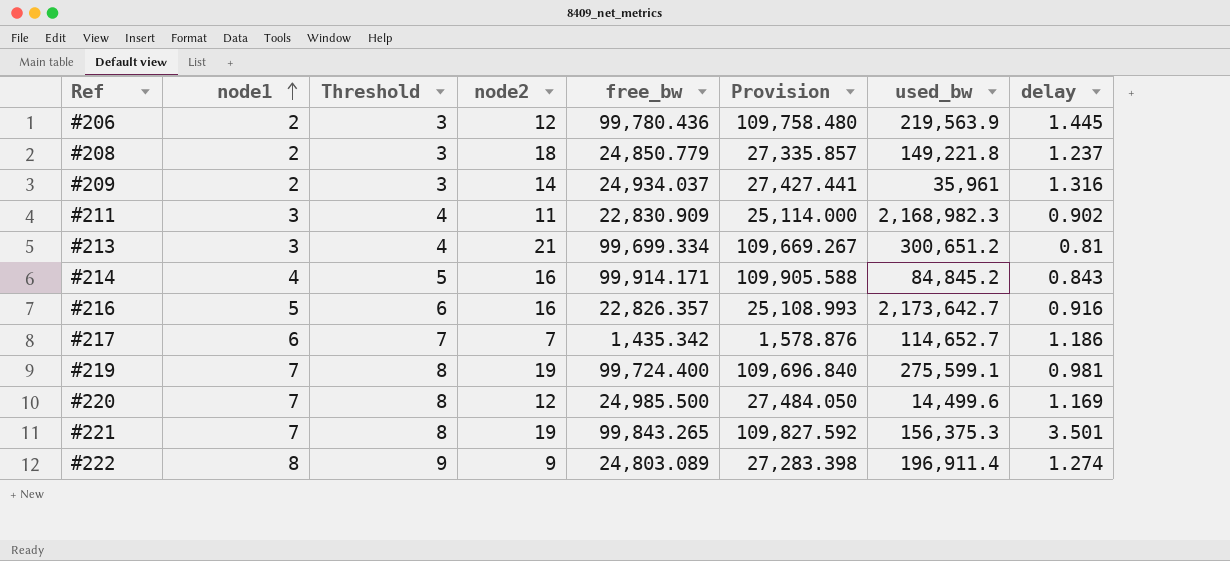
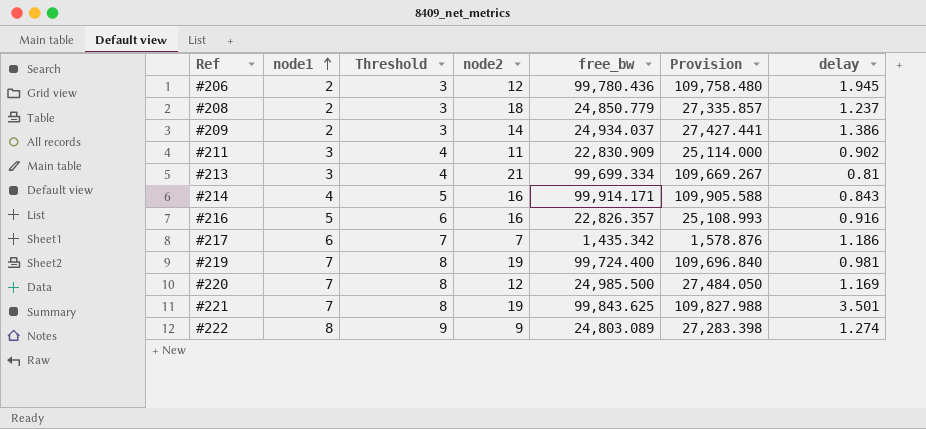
column used_bw | position: 7 -> none
#206 | delay: 1.445 -> 1.945
#209 | delay: 1.316 -> 1.386
#221 | free_bw: 99,843.265 -> 99,843.625
#221 | Provision: 109,827.592 -> 109,827.988

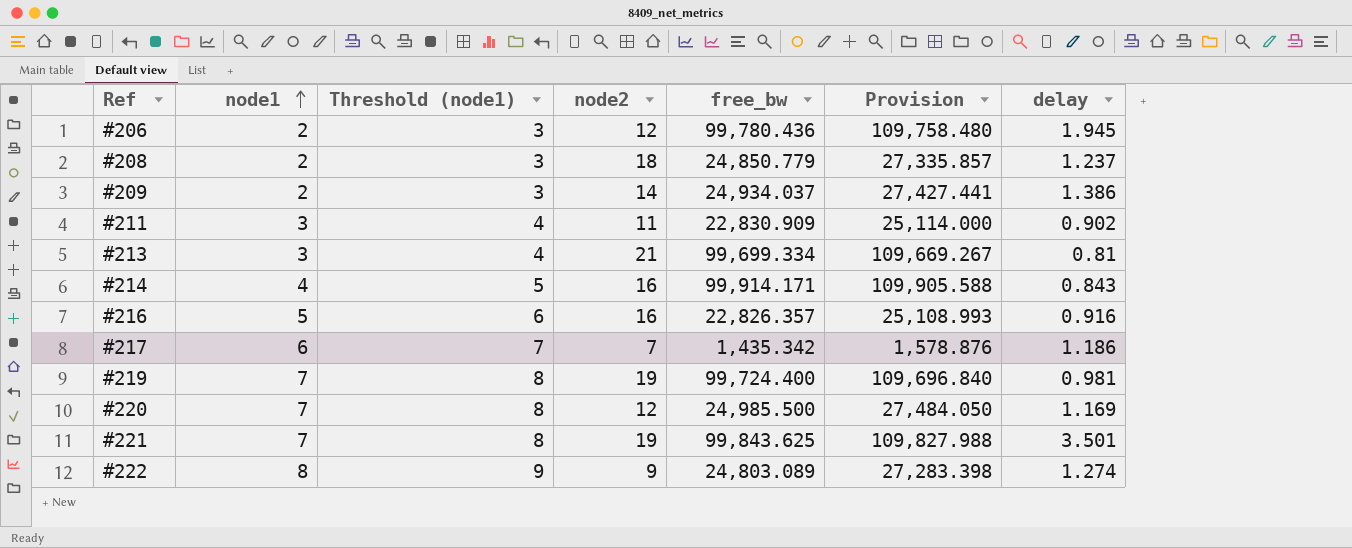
column name: Threshold -> Threshold (node1)

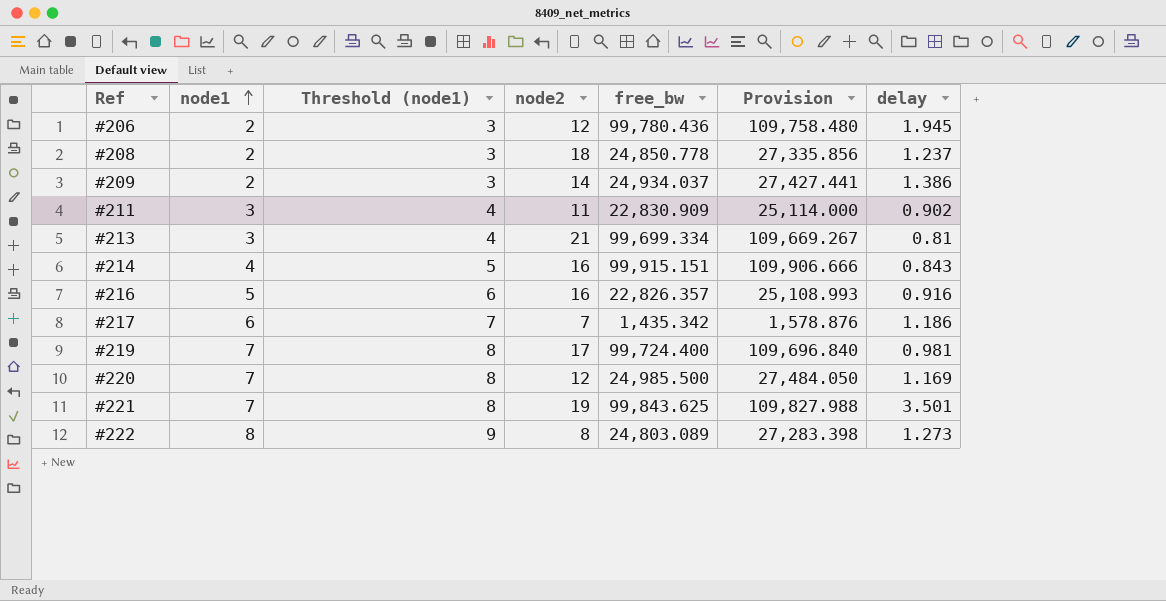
#208 | free_bw: 24,850.779 -> 24,850.778
#208 | Provision: 27,335.857 -> 27,335.856
#214 | free_bw: 99,914.171 -> 99,915.151
#214 | Provision: 109,905.588 -> 109,906.666
#219 | node2: 19 -> 17
#222 | node2: 9 -> 8
#222 | delay: 1.274 -> 1.273

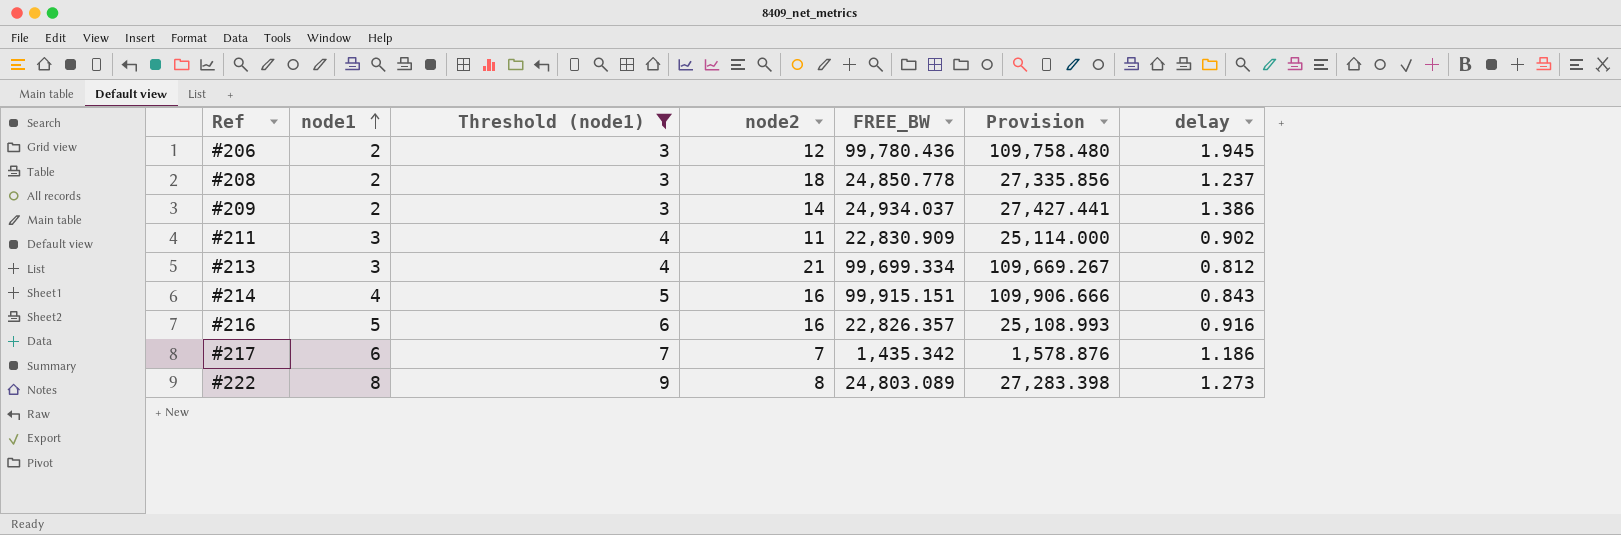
filter: none -> Threshold (node1) != 8
column name: free_bw -> FREE_BW
#213 | delay: 0.81 -> 0.812

